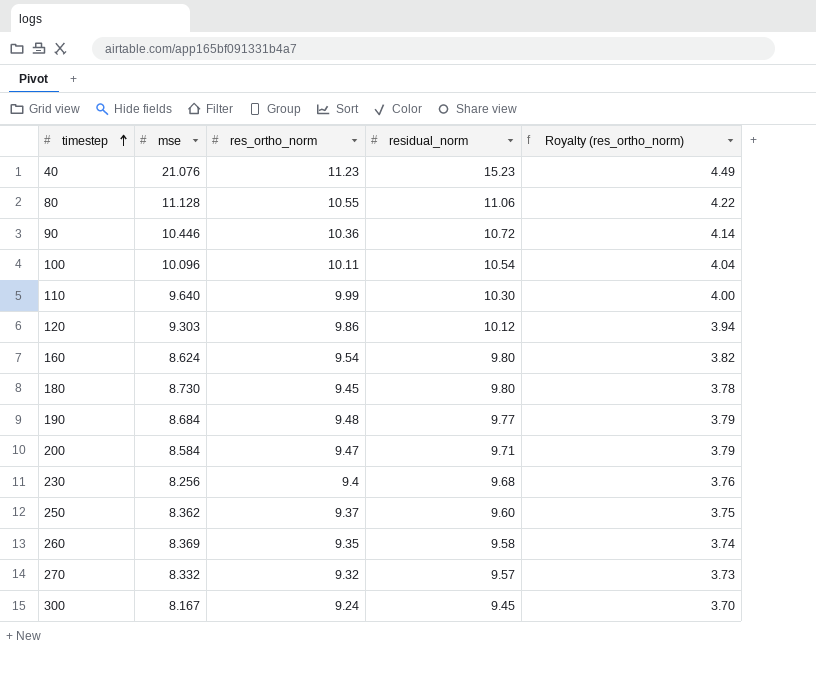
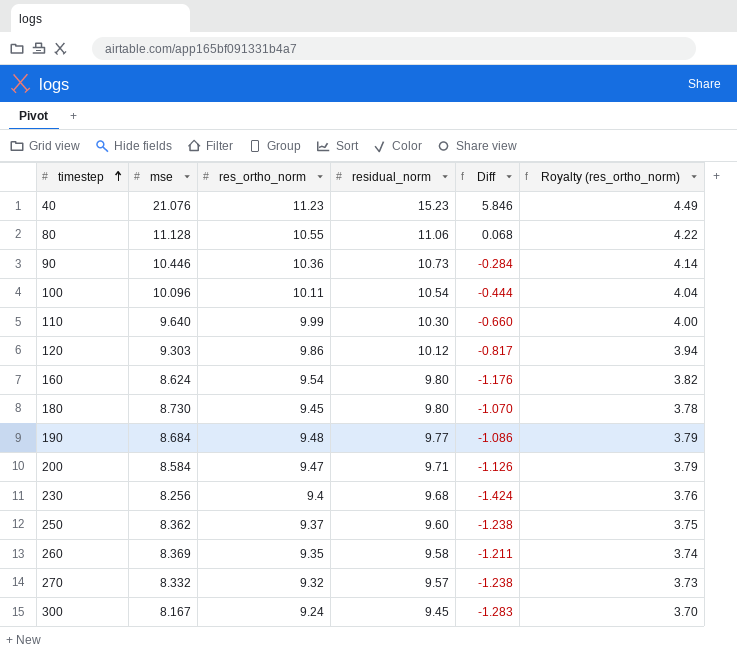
column Diff | formula: none -> [mse] - [residual_norm]
90 | residual_norm: 10.72 -> 10.73

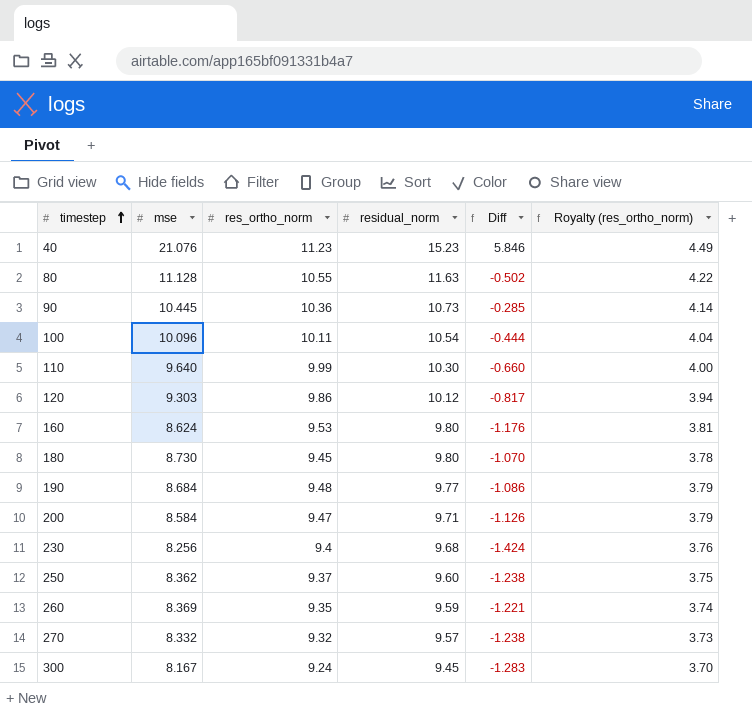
80 | residual_norm: 11.06 -> 11.63
80 | Diff: 0.068 -> -0.502
90 | mse: 10.446 -> 10.445
90 | Diff: -0.284 -> -0.285
160 | res_ortho_norm: 9.54 -> 9.53
160 | Royalty (res_ortho_norm): 3.82 -> 3.81
260 | residual_norm: 9.58 -> 9.59
260 | Diff: -1.211 -> -1.221

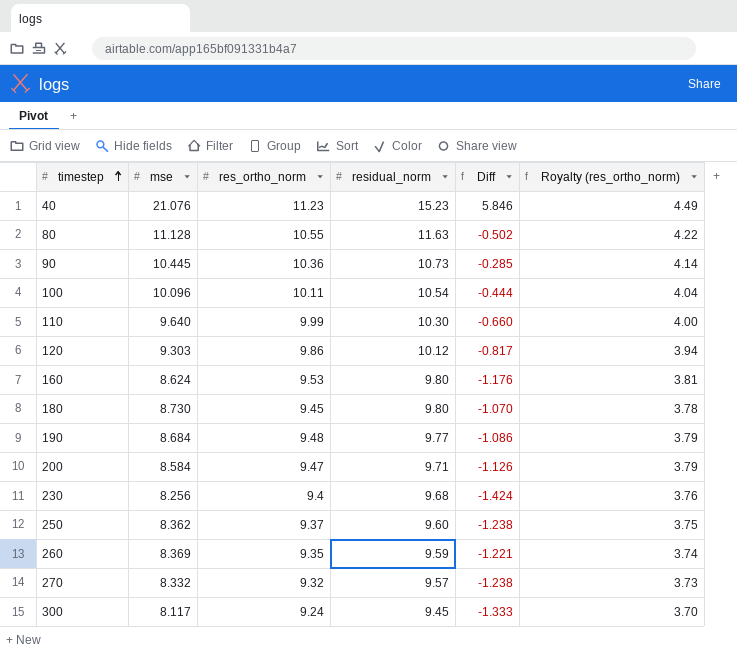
300 | mse: 8.167 -> 8.117
300 | Diff: -1.283 -> -1.333

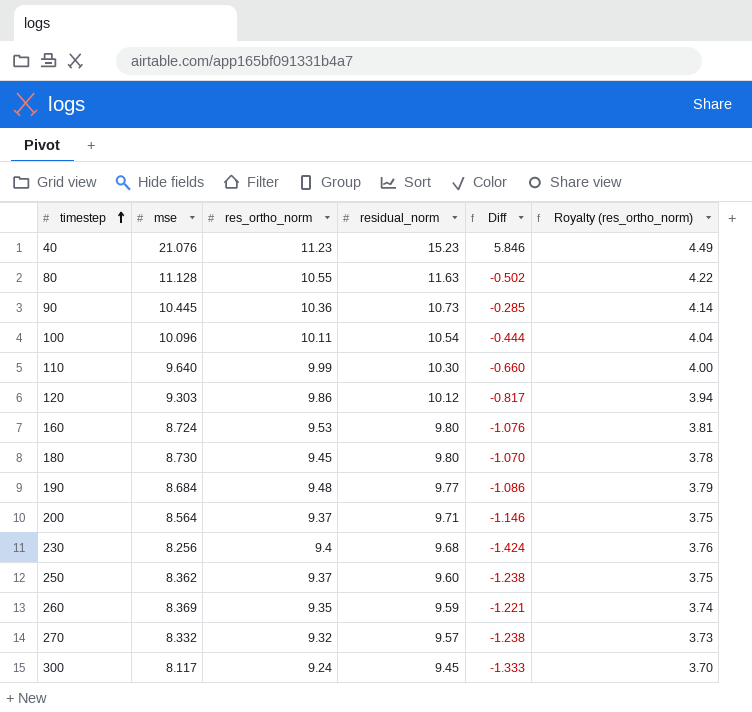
160 | mse: 8.624 -> 8.724
160 | Diff: -1.176 -> -1.076
200 | mse: 8.584 -> 8.564
200 | res_ortho_norm: 9.47 -> 9.37
200 | Diff: -1.126 -> -1.146
200 | Royalty (res_ortho_norm): 3.79 -> 3.75

